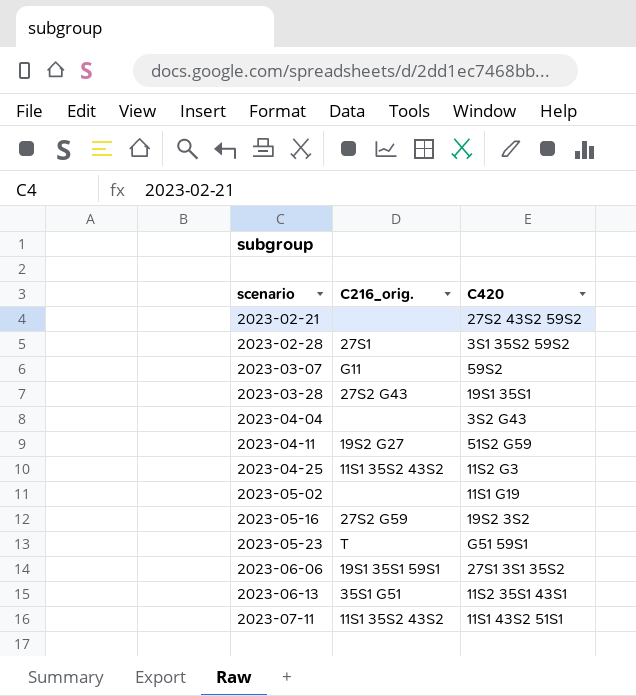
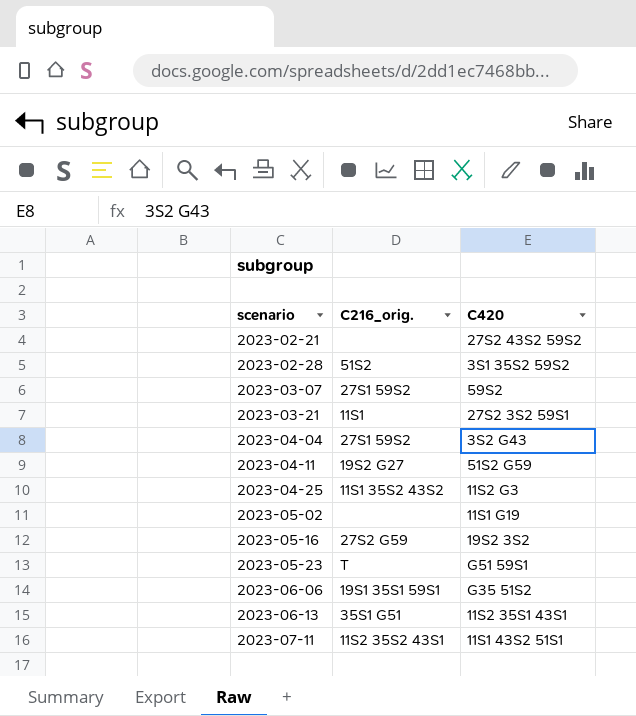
row 2023-03-28: 27S2 G43 | 19S1 35S1 -> none
2023-02-28 | C216_orig.: 27S1 -> 51S2
2023-03-07 | C216_orig.: G11 -> 27S1 59S2
row 2023-03-21: none -> 11S1 | 27S2 3S2 59S1
2023-04-04 | C216_orig.: none -> 27S1 59S2
2023-06-06 | C420: 27S1 3S1 35S2 -> G35 51S2
2023-07-11 | C216_orig.: 11S1 35S2 43S2 -> 11S2 35S2 43S1

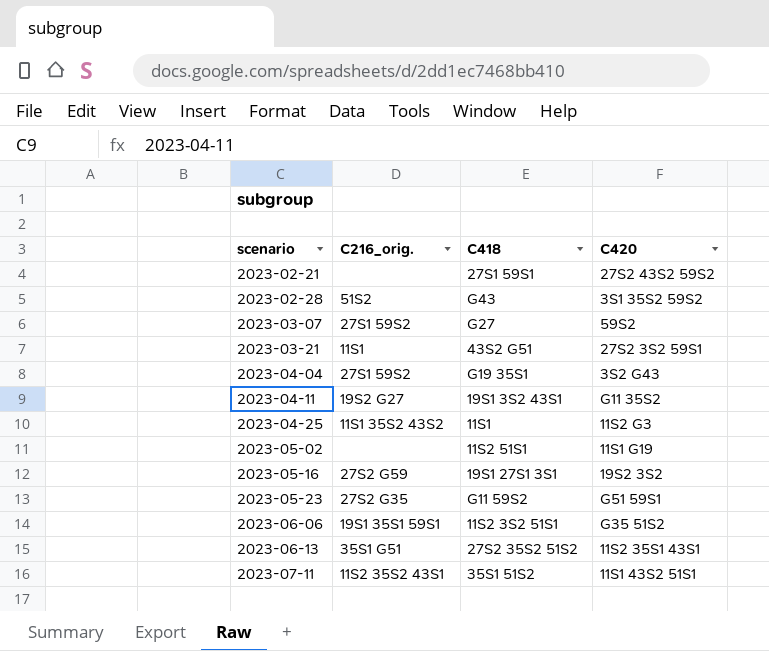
column C418 | position: none -> 3
2023-04-11 | C420: 51S2 G59 -> G11 35S2
2023-05-23 | C216_orig.: T -> 27S2 G35

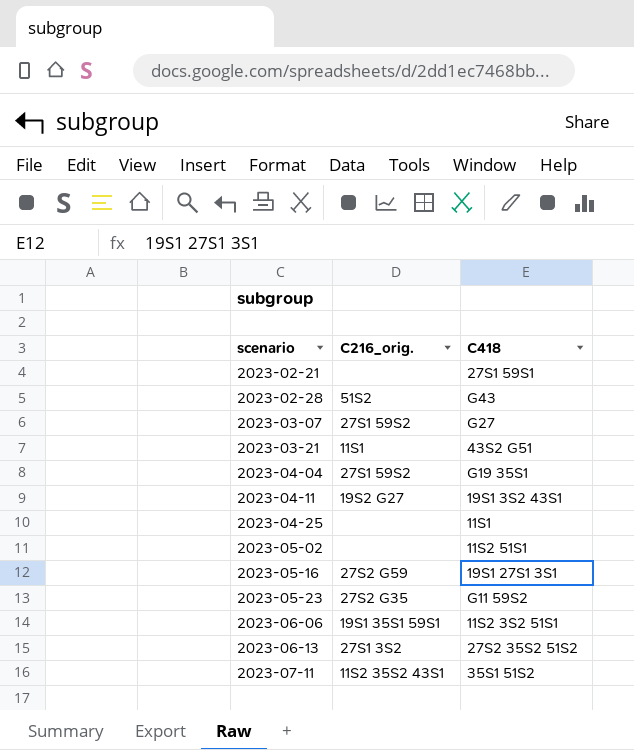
column C420 | position: 4 -> none
2023-04-25 | C216_orig.: 11S1 35S2 43S2 -> none
2023-06-13 | C216_orig.: 35S1 G51 -> 27S1 3S2

